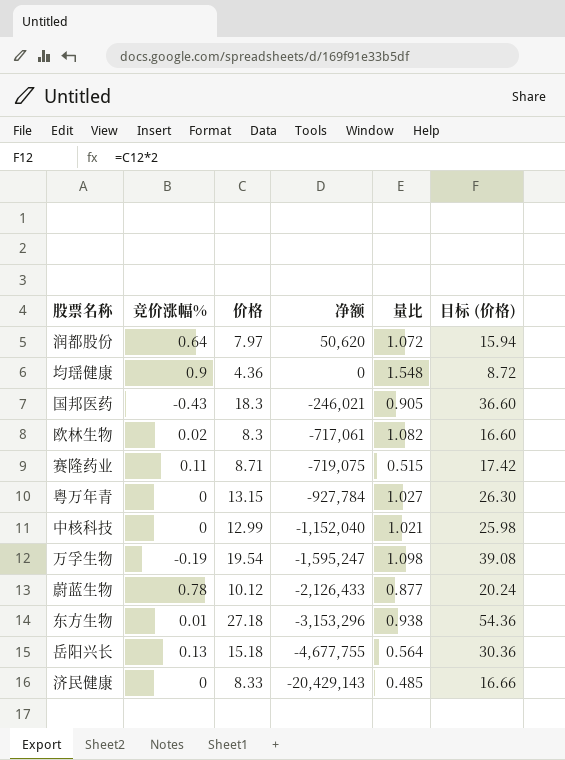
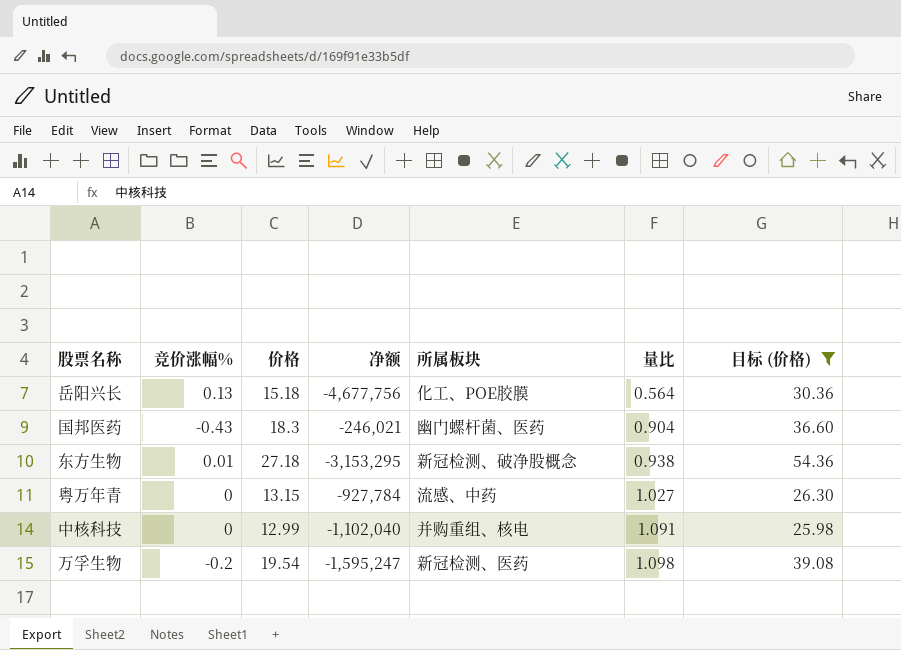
filter: none -> 目标 (价格) >= 25.98
row order: 净额 descending -> 量比 ascending
column 所属板块 | position: none -> 5
岳阳兴长 | 净额: -4,677,755 -> -4,677,756
国邦医药 | 量比: 0.905 -> 0.904
东方生物 | 净额: -3,153,296 -> -3,153,295
中核科技 | 净额: -1,152,040 -> -1,102,040
中核科技 | 量比: 1.021 -> 1.091
万孚生物 | 竞价涨幅%: -0.19 -> -0.2

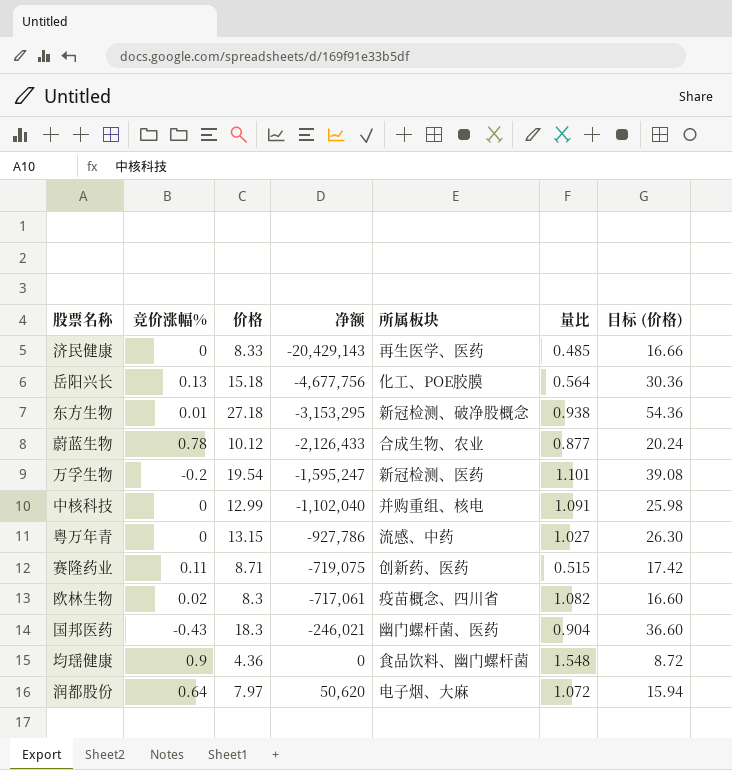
filter: 目标 (价格) >= 25.98 -> none
row order: 量比 ascending -> 净额 ascending
万孚生物 | 量比: 1.098 -> 1.101
粤万年青 | 净额: -927,784 -> -927,786

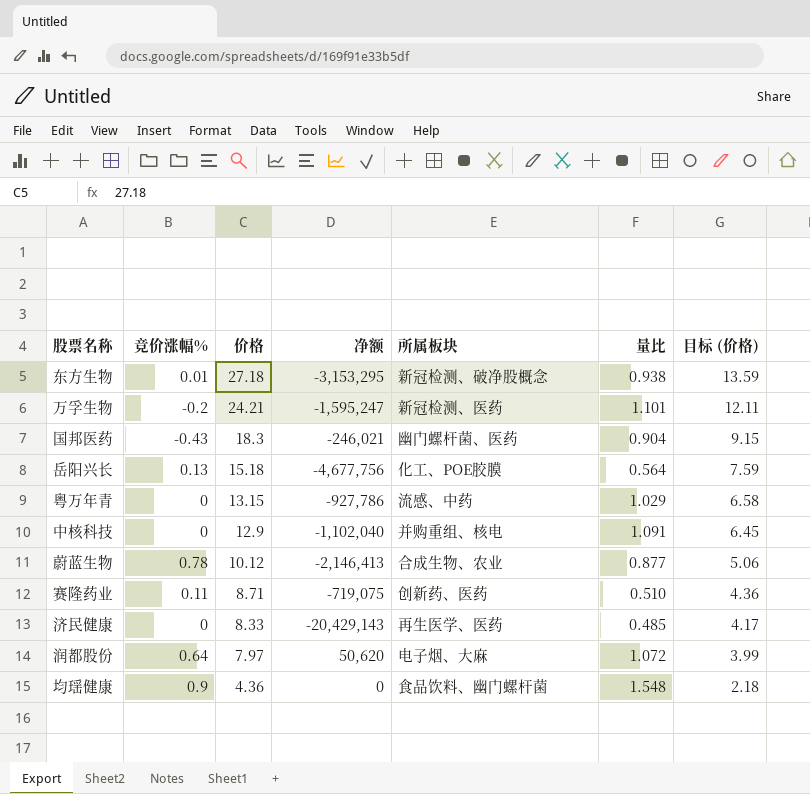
row order: 净额 ascending -> 价格 descending
column 目标 (价格) | formula: [价格] * 2 -> [价格] * 0.5
row 欧林生物: 0.02 | 8.3 | -717,061 | 疫苗概念、四川省 | 1.082 | 16.60 -> none
万孚生物 | 价格: 19.54 -> 24.21
粤万年青 | 量比: 1.027 -> 1.029
中核科技 | 价格: 12.99 -> 12.9
蔚蓝生物 | 净额: -2,126,433 -> -2,146,413
赛隆药业 | 量比: 0.515 -> 0.510

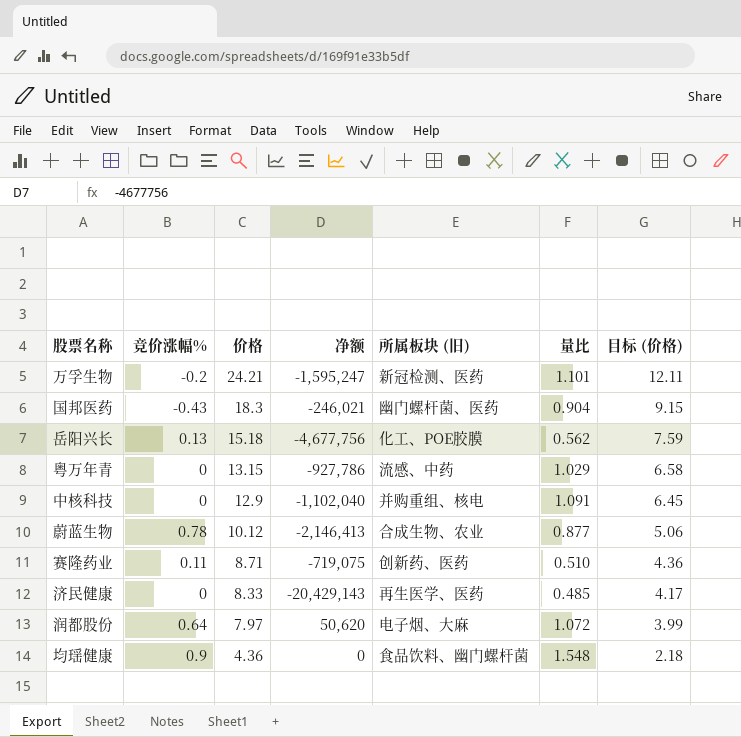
column name: 所属板块 -> 所属板块 (旧)
row 东方生物: 0.01 | 27.18 | -3,153,295 | 新冠检测、破净股概念 | 0.938 | 13.59 -> none
岳阳兴长 | 量比: 0.564 -> 0.562

